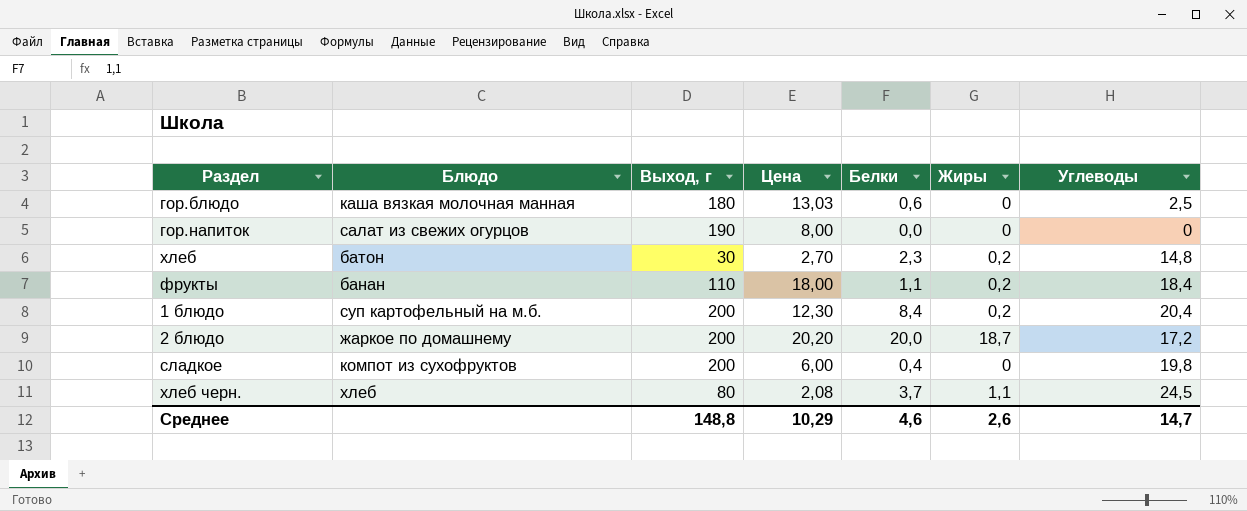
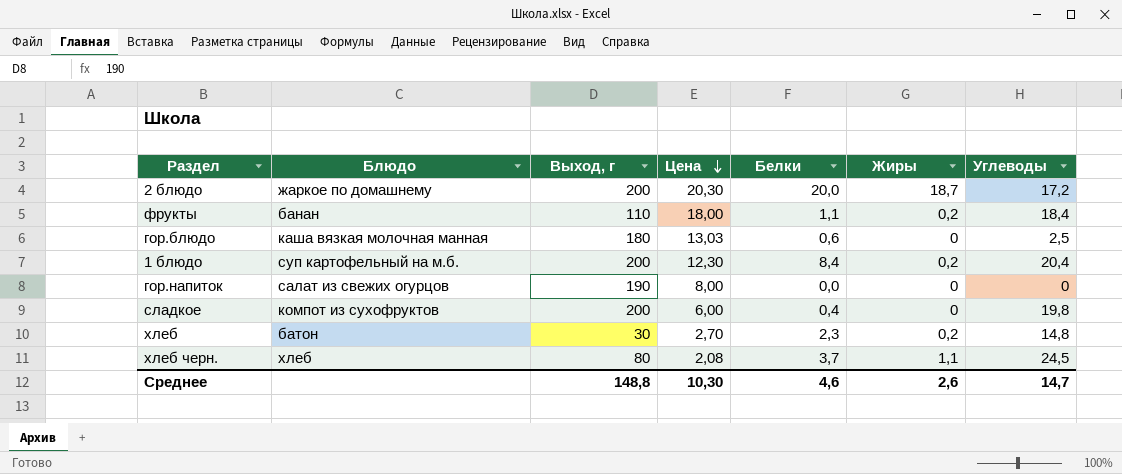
row order: none -> Цена descending
2 блюдо | Цена: 20,20 -> 20,30
Среднее | Цена: 10,29 -> 10,30

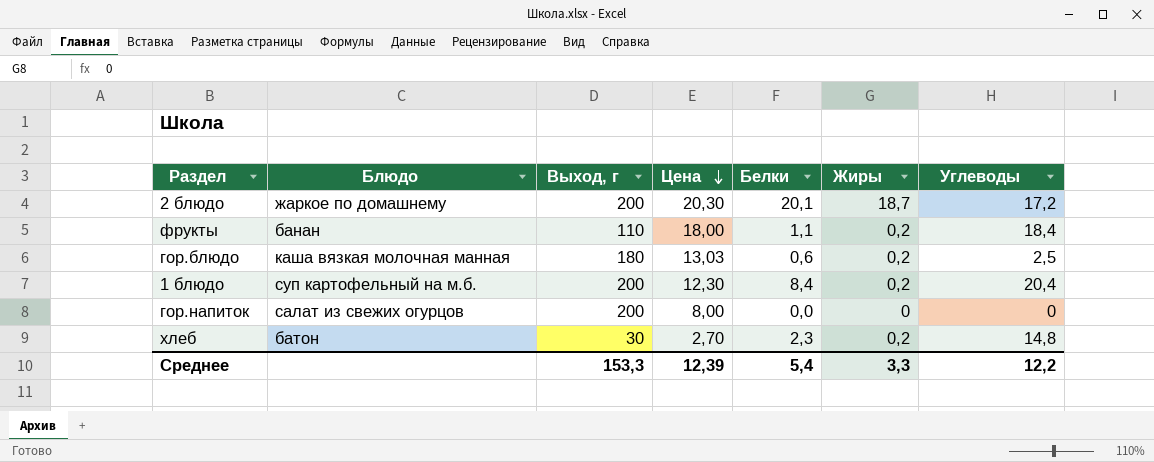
row сладкое: компот из сухофруктов | 200 | 6,00 | 0,4 | 0 | 19,8 -> none
row хлеб черн.: хлеб | 80 | 2,08 | 3,7 | 1,1 | 24,5 -> none
2 блюдо | Белки: 20,0 -> 20,1
гор.блюдо | Жиры: 0 -> 0,2
гор.напиток | Выход, г: 190 -> 200
Среднее | Выход, г: 148,8 -> 153,3
Среднее | Цена: 10,30 -> 12,39
Среднее | Белки: 4,6 -> 5,4
Среднее | Жиры: 2,6 -> 3,3
Среднее | Углеводы: 14,7 -> 12,2

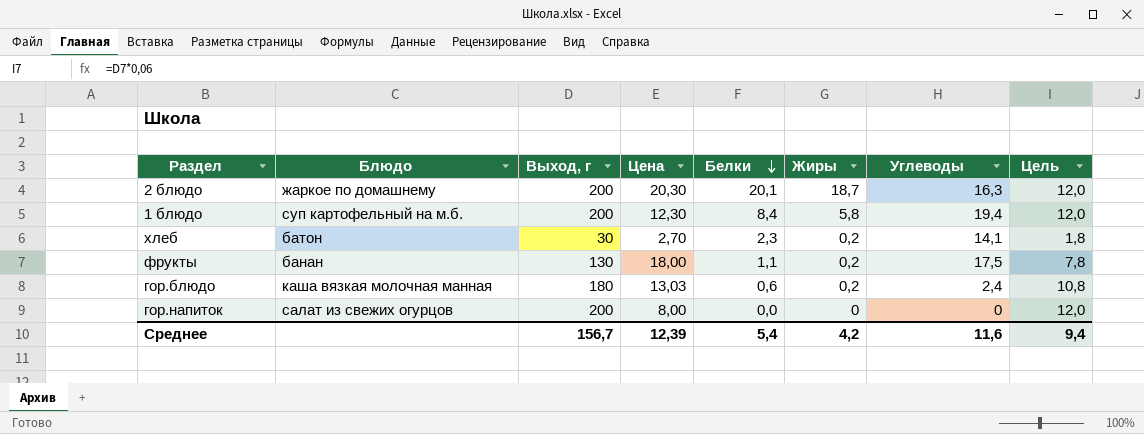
row order: Цена descending -> Белки descending
column Цель | formula: none -> [Выход, г] * 0,06
2 блюдо | Углеводы: 17,2 -> 16,3
1 блюдо | Жиры: 0,2 -> 5,8
1 блюдо | Углеводы: 20,4 -> 19,4
хлеб | Углеводы: 14,8 -> 14,1
фрукты | Выход, г: 110 -> 130
фрукты | Углеводы: 18,4 -> 17,5
гор.блюдо | Углеводы: 2,5 -> 2,4
Среднее | Выход, г: 153,3 -> 156,7
Среднее | Жиры: 3,3 -> 4,2
Среднее | Углеводы: 12,2 -> 11,6

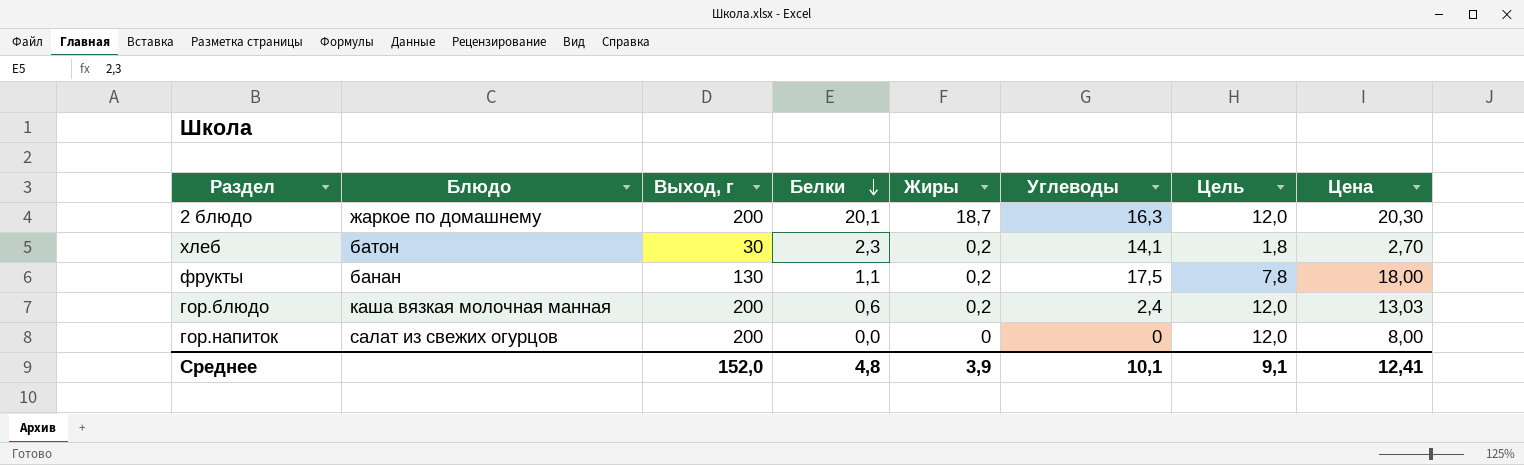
column Цена | position: 4 -> 8
row 1 блюдо: суп картофельный на м.б. | 200 | 12,30 | 8,4 | 5,8 | 19,4 | 12,0 -> none
гор.блюдо | Выход, г: 180 -> 200
гор.блюдо | Цель: 10,8 -> 12,0
Среднее | Выход, г: 156,7 -> 152,0
Среднее | Белки: 5,4 -> 4,8
Среднее | Жиры: 4,2 -> 3,9
Среднее | Углеводы: 11,6 -> 10,1
Среднее | Цель: 9,4 -> 9,1
Среднее | Цена: 12,39 -> 12,41

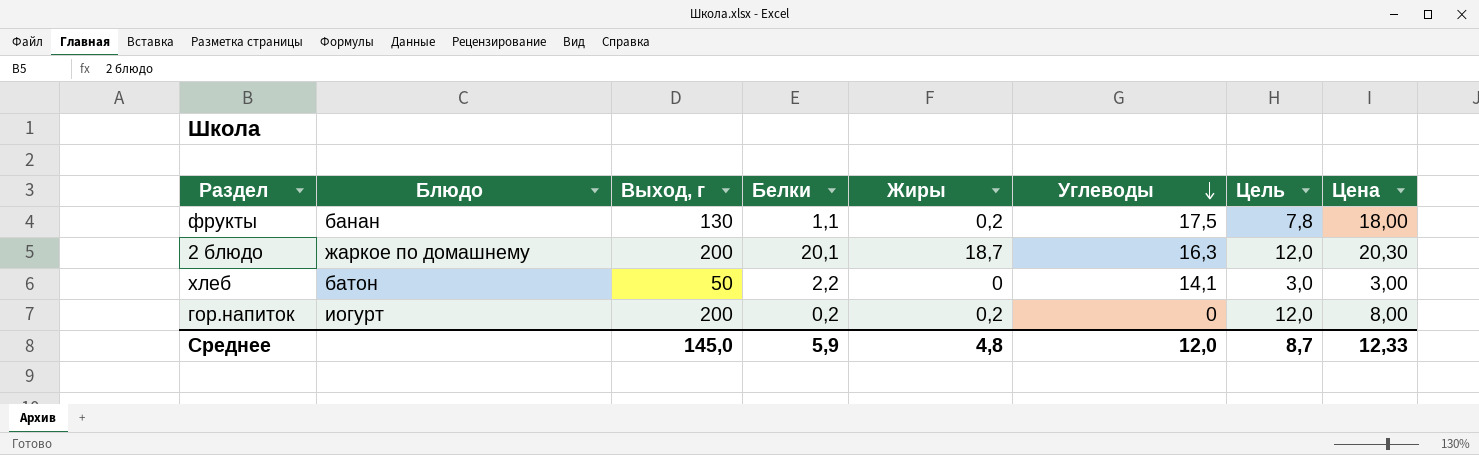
row order: Белки descending -> Углеводы descending
row гор.блюдо: каша вязкая молочная манная | 200 | 0,6 | 0,2 | 2,4 | 12,0 | 13,03 -> none
хлеб | Выход, г: 30 -> 50
хлеб | Белки: 2,3 -> 2,2
хлеб | Жиры: 0,2 -> 0
хлеб | Цель: 1,8 -> 3,0
хлеб | Цена: 2,70 -> 3,00
гор.напиток | Блюдо: салат из свежих огурцов -> иогурт
гор.напиток | Белки: 0,0 -> 0,2
гор.напиток | Жиры: 0 -> 0,2
Среднее | Выход, г: 152,0 -> 145,0
Среднее | Белки: 4,8 -> 5,9
Среднее | Жиры: 3,9 -> 4,8
Среднее | Углеводы: 10,1 -> 12,0
Среднее | Цель: 9,1 -> 8,7
Среднее | Цена: 12,41 -> 12,33

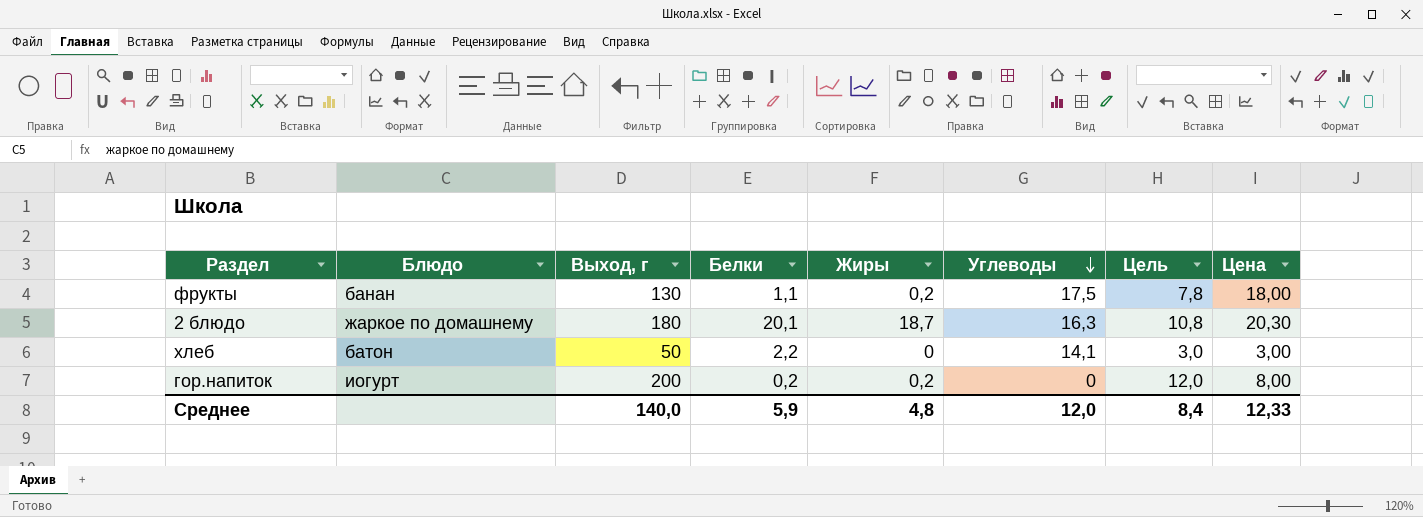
2 блюдо | Выход, г: 200 -> 180
2 блюдо | Цель: 12,0 -> 10,8
Среднее | Выход, г: 145,0 -> 140,0
Среднее | Цель: 8,7 -> 8,4

